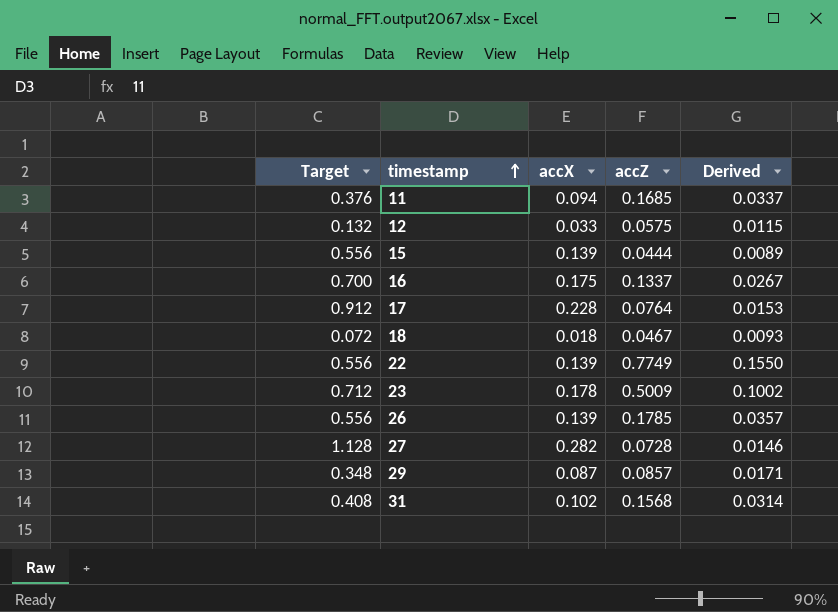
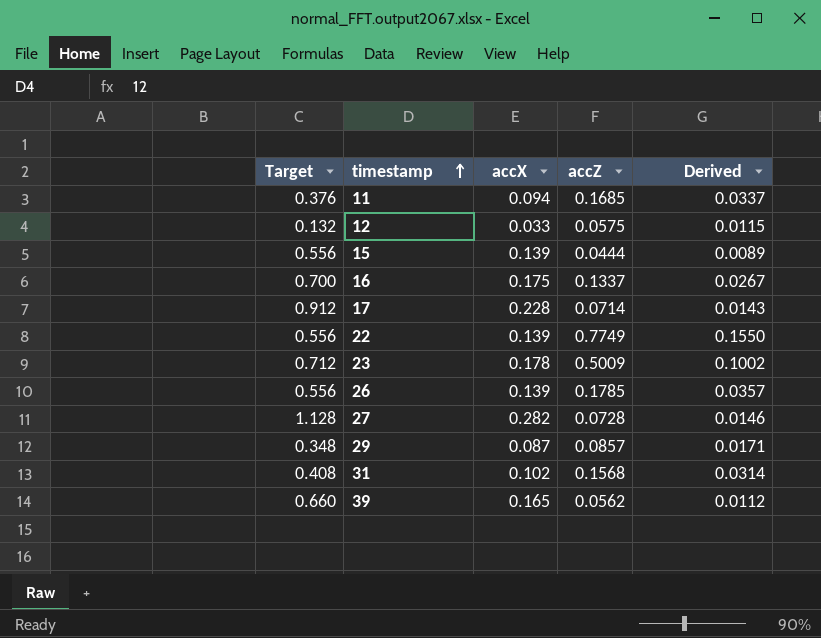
row 18: 0.072 | 0.018 | 0.0467 | 0.0093 -> none
17 | accZ: 0.0764 -> 0.0714
17 | Derived: 0.0153 -> 0.0143
row 39: none -> 0.660 | 0.165 | 0.0562 | 0.0112

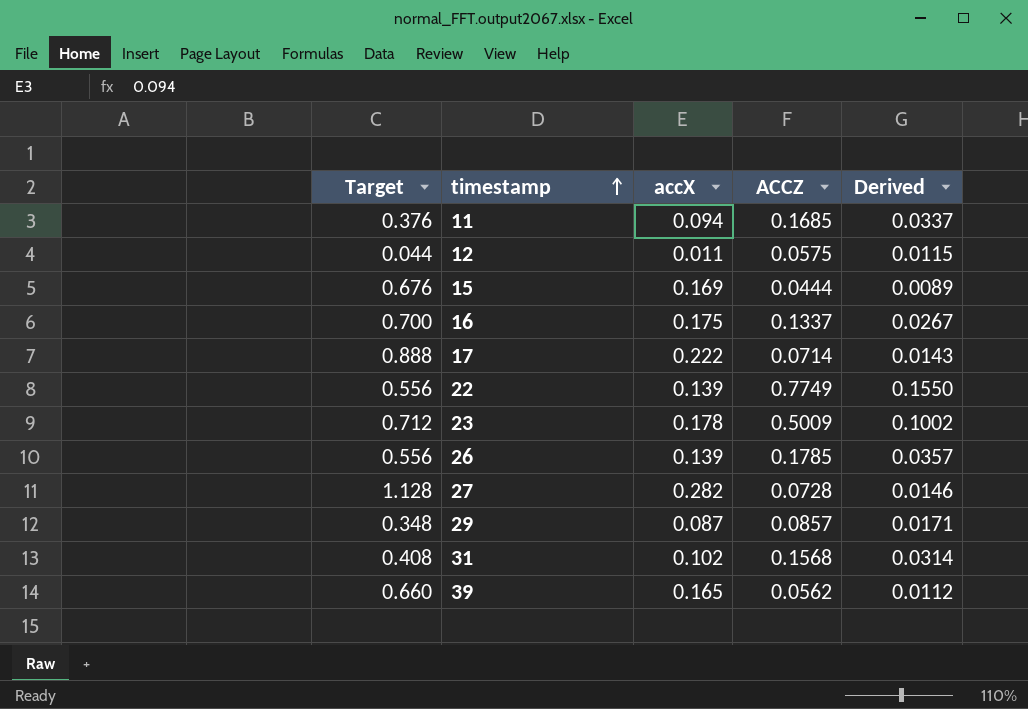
column name: accZ -> ACCZ
12 | Target: 0.132 -> 0.044
12 | accX: 0.033 -> 0.011
15 | Target: 0.556 -> 0.676
15 | accX: 0.139 -> 0.169
17 | Target: 0.912 -> 0.888
17 | accX: 0.228 -> 0.222

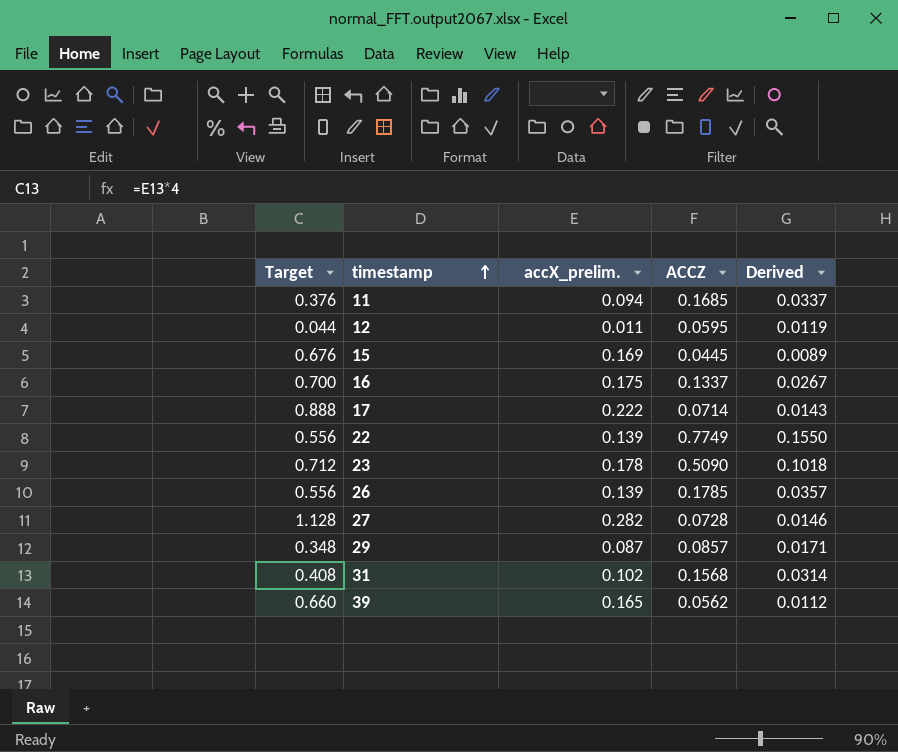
column name: accX -> accX_prelim.
12 | ACCZ: 0.0575 -> 0.0595
12 | Derived: 0.0115 -> 0.0119
15 | ACCZ: 0.0444 -> 0.0445
23 | ACCZ: 0.5009 -> 0.5090
23 | Derived: 0.1002 -> 0.1018

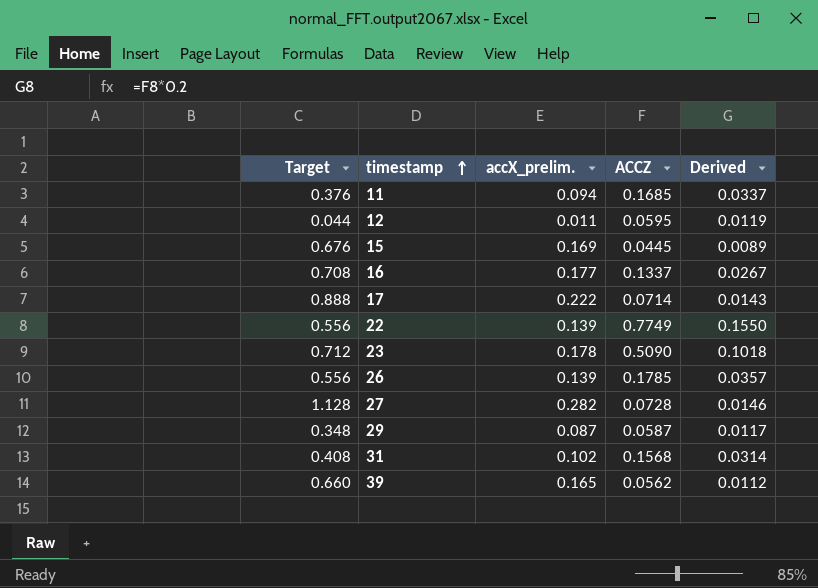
16 | Target: 0.700 -> 0.708
16 | accX_prelim.: 0.175 -> 0.177
29 | ACCZ: 0.0857 -> 0.0587
29 | Derived: 0.0171 -> 0.0117

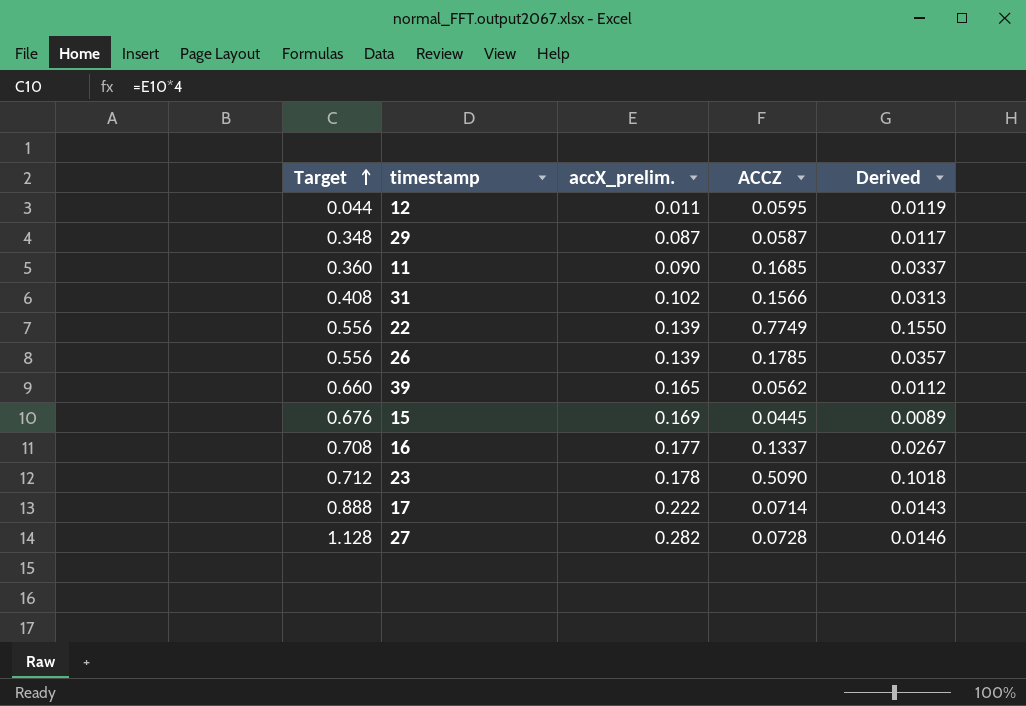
row order: timestamp ascending -> Target ascending
11 | Target: 0.376 -> 0.360
11 | accX_prelim.: 0.094 -> 0.090
31 | ACCZ: 0.1568 -> 0.1566
31 | Derived: 0.0314 -> 0.0313

